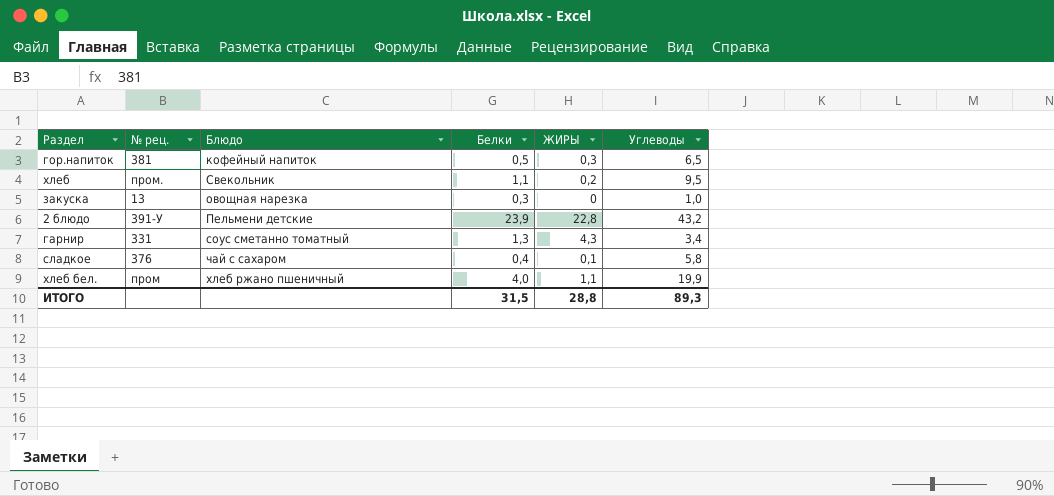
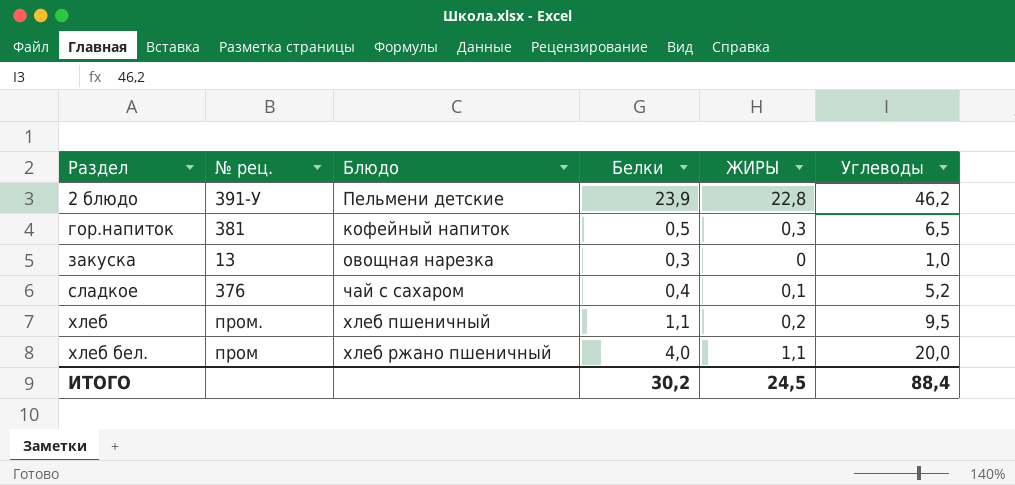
row order: none -> Раздел ascending
row гарнир: 331 | соус сметанно томатный | 1,3 | 4,3 | 3,4 -> none
2 блюдо | Углеводы: 43,2 -> 46,2
сладкое | Углеводы: 5,8 -> 5,2
хлеб | Блюдо: Свекольник -> хлеб пшеничный
хлеб бел. | Углеводы: 19,9 -> 20,0
ИТОГО | Белки: 31,5 -> 30,2
ИТОГО | ЖИРЫ: 28,8 -> 24,5
ИТОГО | Углеводы: 89,3 -> 88,4

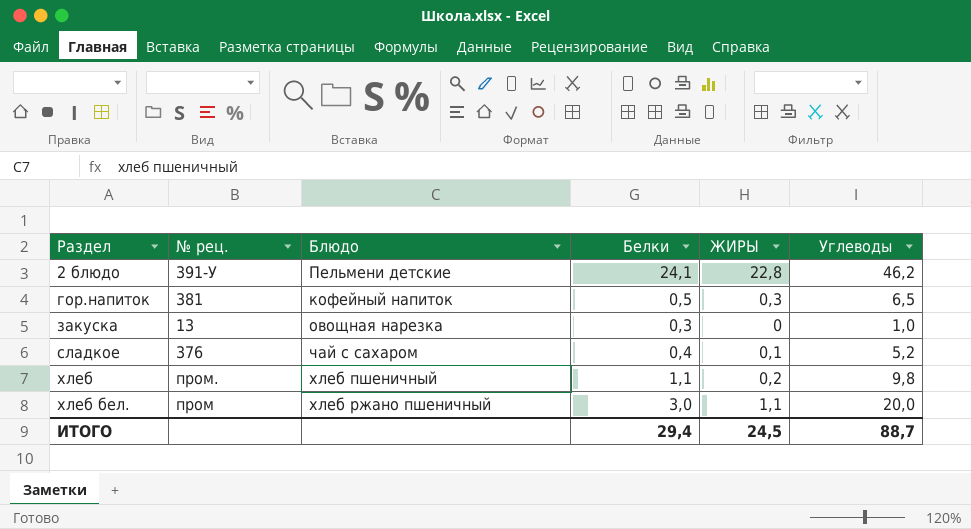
2 блюдо | Белки: 23,9 -> 24,1
хлеб | Углеводы: 9,5 -> 9,8
хлеб бел. | Белки: 4,0 -> 3,0
ИТОГО | Белки: 30,2 -> 29,4
ИТОГО | Углеводы: 88,4 -> 88,7

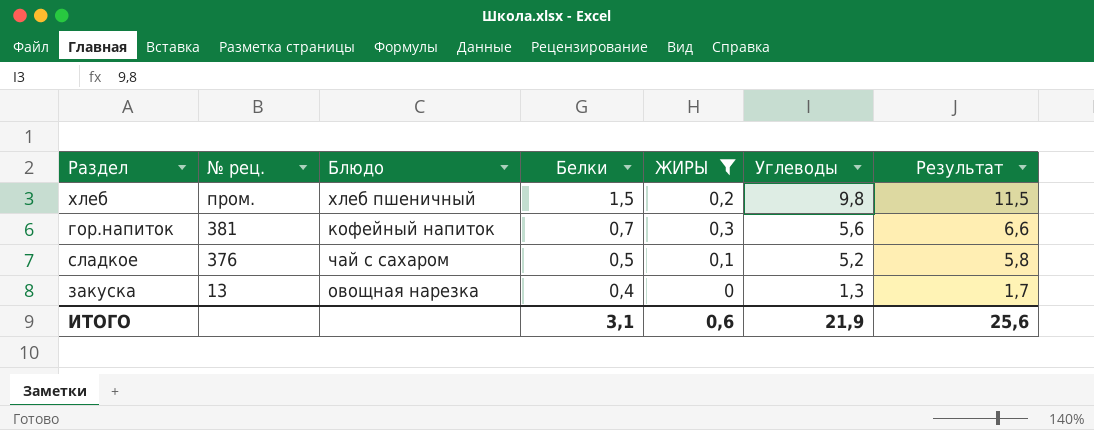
filter: none -> ЖИРЫ <= 0,3
row order: Раздел ascending -> № рец. descending
column Результат | formula: none -> [Белки] + [ЖИРЫ] + [Углеводы]
хлеб | Белки: 1,1 -> 1,5
гор.напиток | Белки: 0,5 -> 0,7
гор.напиток | Углеводы: 6,5 -> 5,6
сладкое | Белки: 0,4 -> 0,5
закуска | Белки: 0,3 -> 0,4
закуска | Углеводы: 1,0 -> 1,3
ИТОГО | Белки: 29,4 -> 3,1
ИТОГО | ЖИРЫ: 24,5 -> 0,6
ИТОГО | Углеводы: 88,7 -> 21,9

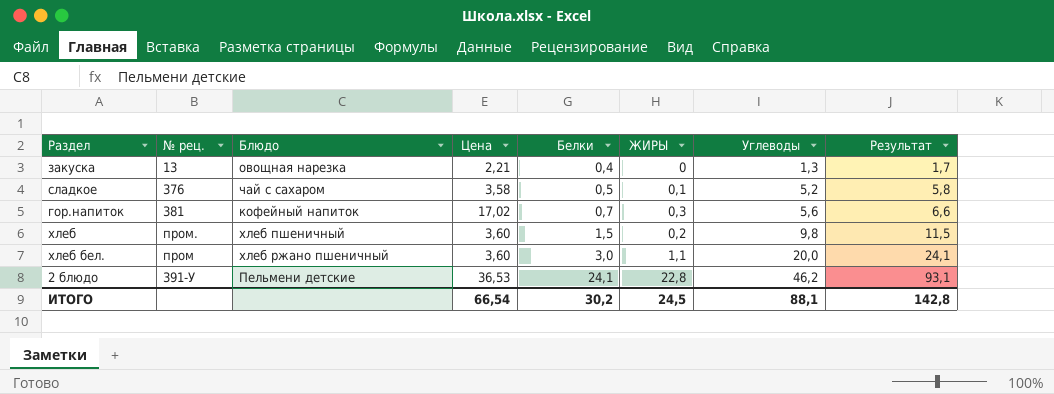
filter: ЖИРЫ <= 0,3 -> none
row order: № рец. descending -> Белки ascending
column Цена | position: none -> 4
ИТОГО | Белки: 3,1 -> 30,2
ИТОГО | ЖИРЫ: 0,6 -> 24,5
ИТОГО | Углеводы: 21,9 -> 88,1
ИТОГО | Результат: 25,6 -> 142,8

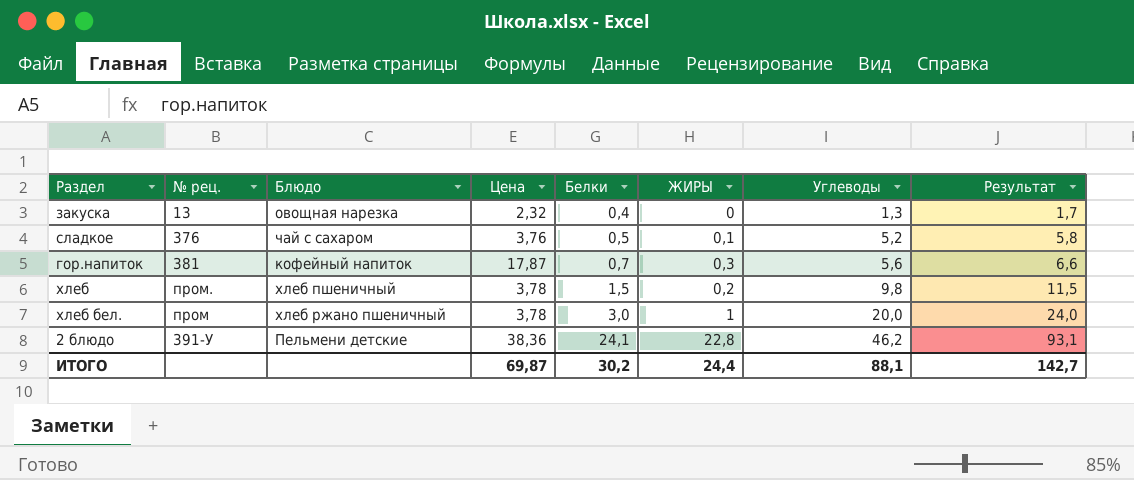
закуска | Цена: 2,21 -> 2,32
сладкое | Цена: 3,58 -> 3,76
гор.напиток | Цена: 17,02 -> 17,87
хлеб | Цена: 3,60 -> 3,78
хлеб бел. | Цена: 3,60 -> 3,78
хлеб бел. | ЖИРЫ: 1,1 -> 1
хлеб бел. | Результат: 24,1 -> 24,0
2 блюдо | Цена: 36,53 -> 38,36
ИТОГО | Цена: 66,54 -> 69,87
ИТОГО | ЖИРЫ: 24,5 -> 24,4
ИТОГО | Результат: 142,8 -> 142,7

